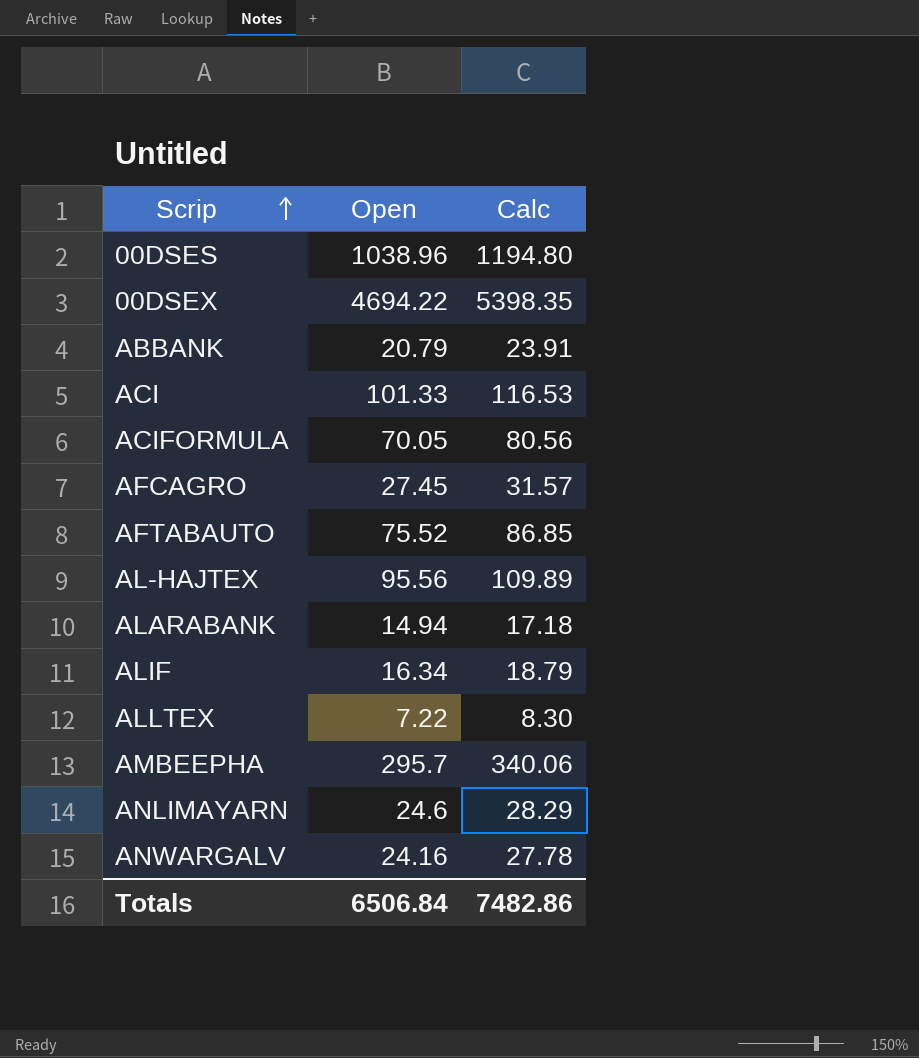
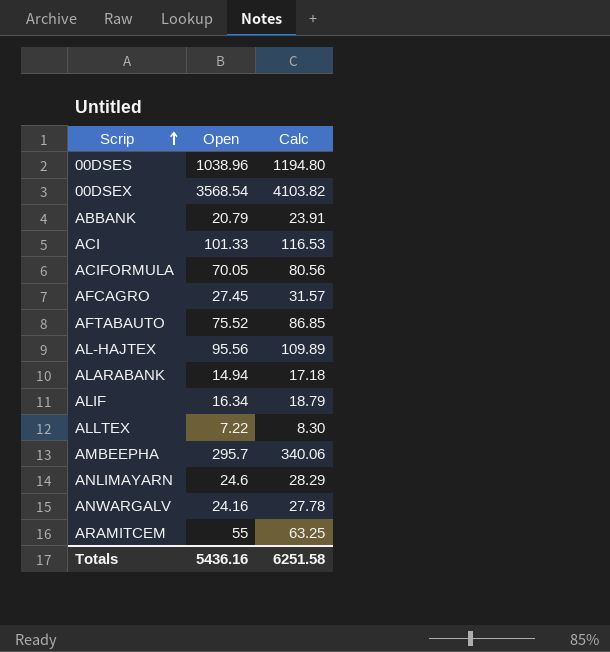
00DSEX | Open: 4694.22 -> 3568.54
00DSEX | Calc: 5398.35 -> 4103.82
row ARAMITCEM: none -> 55 | 63.25
Totals | Open: 6506.84 -> 5436.16
Totals | Calc: 7482.86 -> 6251.58

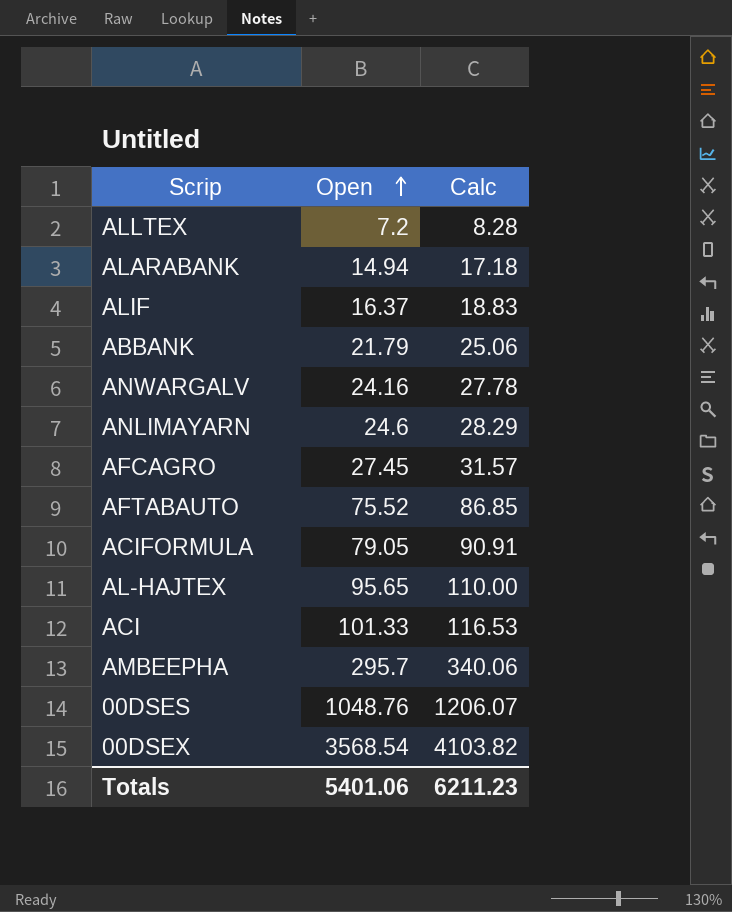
row order: Scrip ascending -> Open ascending
row ARAMITCEM: 55 | 63.25 -> none
ALLTEX | Open: 7.22 -> 7.2
ALLTEX | Calc: 8.30 -> 8.28
ALIF | Open: 16.34 -> 16.37
ALIF | Calc: 18.79 -> 18.83
ABBANK | Open: 20.79 -> 21.79
ABBANK | Calc: 23.91 -> 25.06
ACIFORMULA | Open: 70.05 -> 79.05
ACIFORMULA | Calc: 80.56 -> 90.91
AL-HAJTEX | Open: 95.56 -> 95.65
AL-HAJTEX | Calc: 109.89 -> 110.00
00DSES | Open: 1038.96 -> 1048.76
00DSES | Calc: 1194.80 -> 1206.07
Totals | Open: 5436.16 -> 5401.06
Totals | Calc: 6251.58 -> 6211.23

